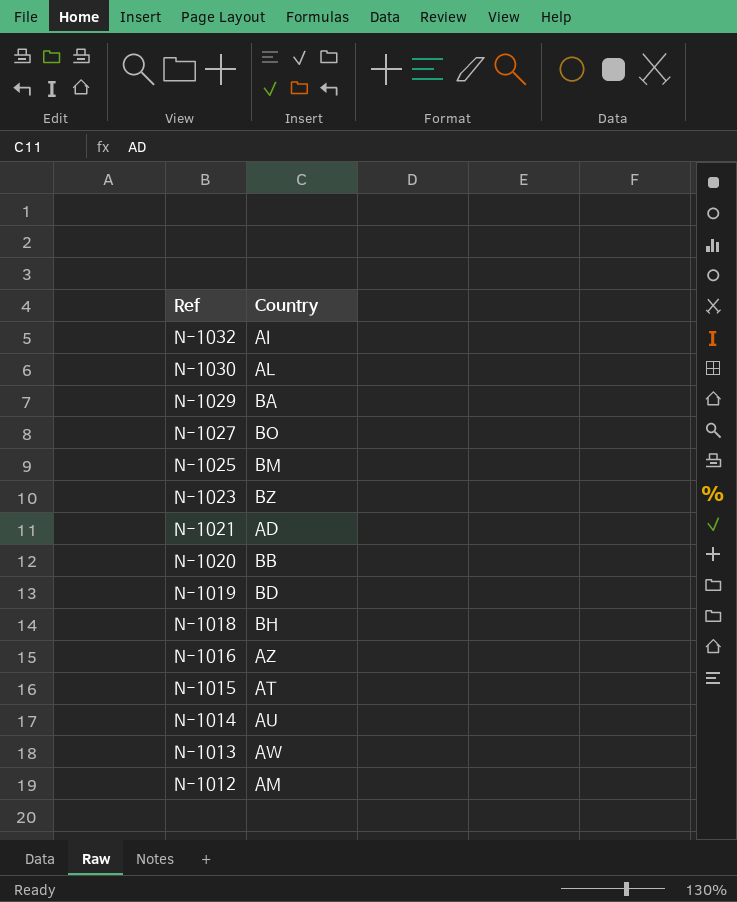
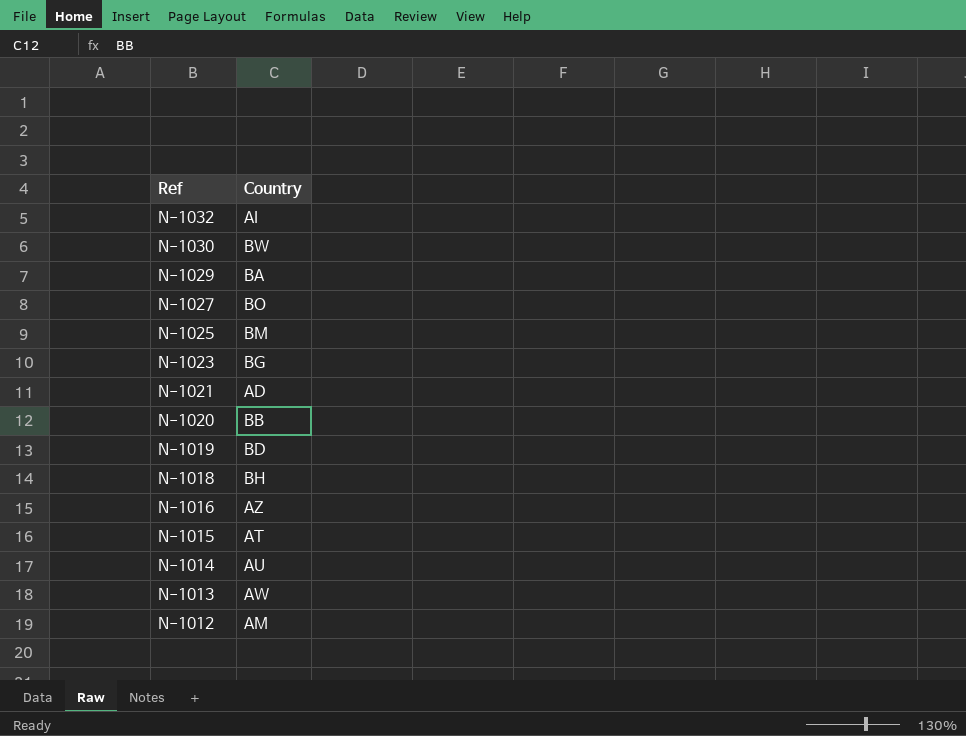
N-1030 | Country: AL -> BW
N-1023 | Country: BZ -> BG

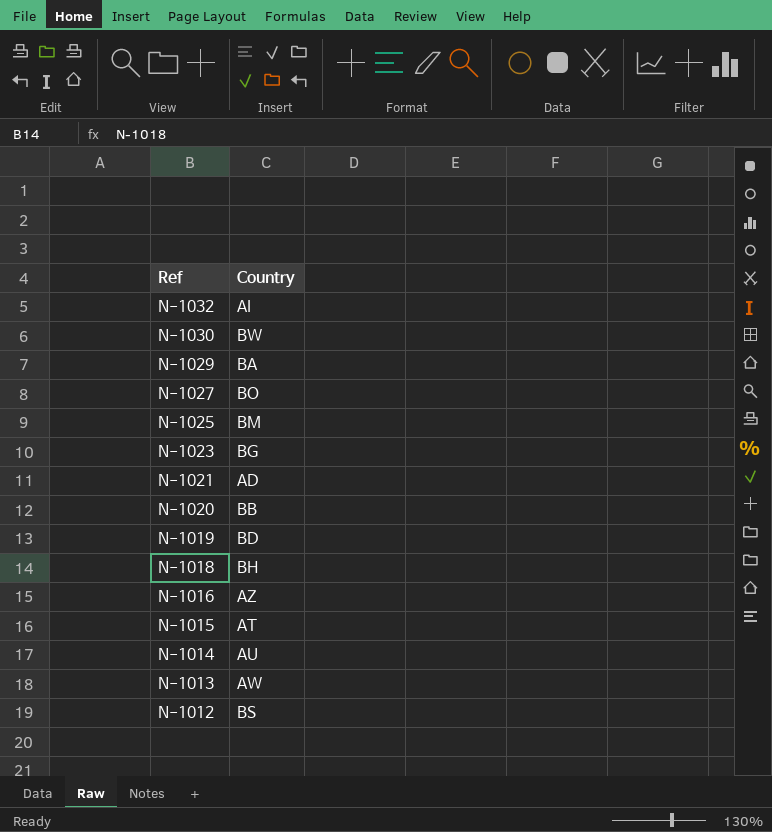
N-1012 | Country: AM -> BS

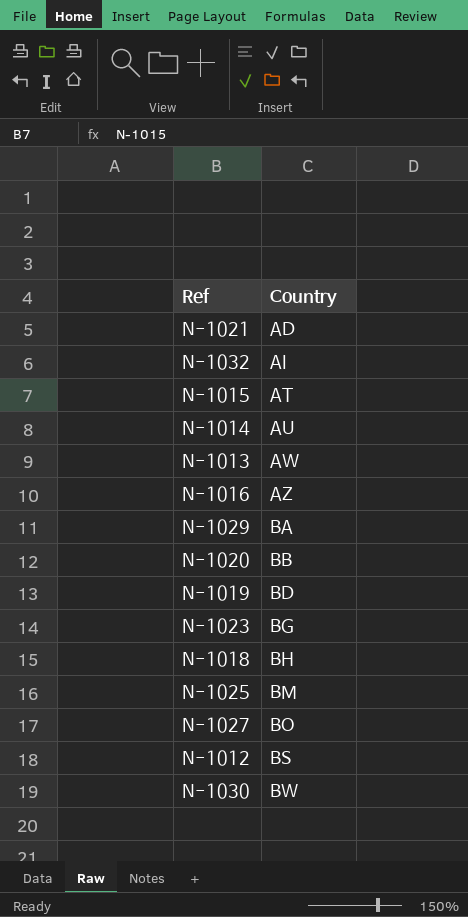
row order: Ref descending -> Country ascending

